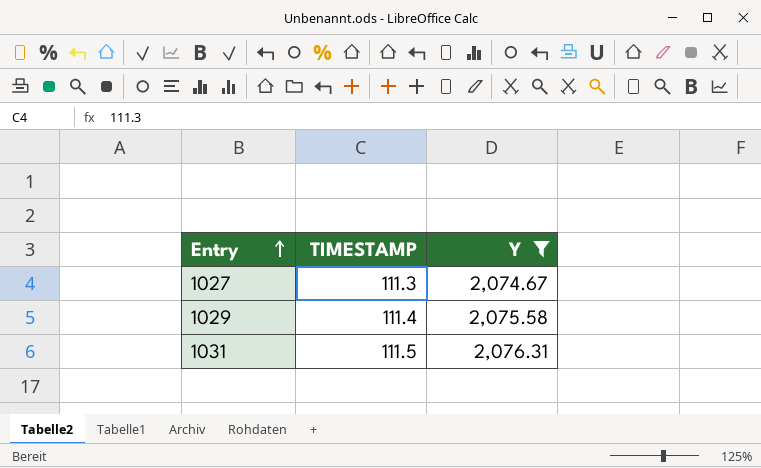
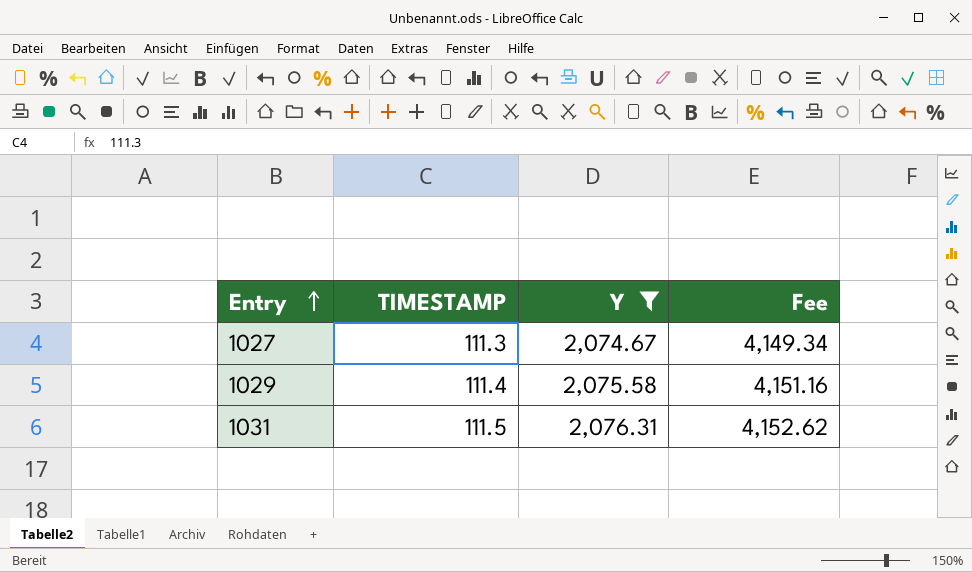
column Fee | formula: none -> [Y] * 2

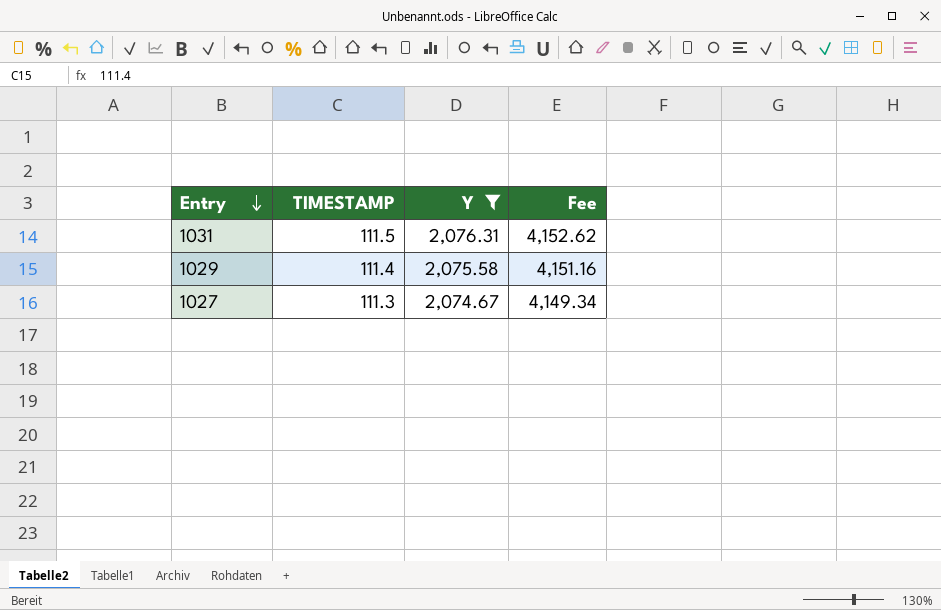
row order: Entry ascending -> Entry descending

